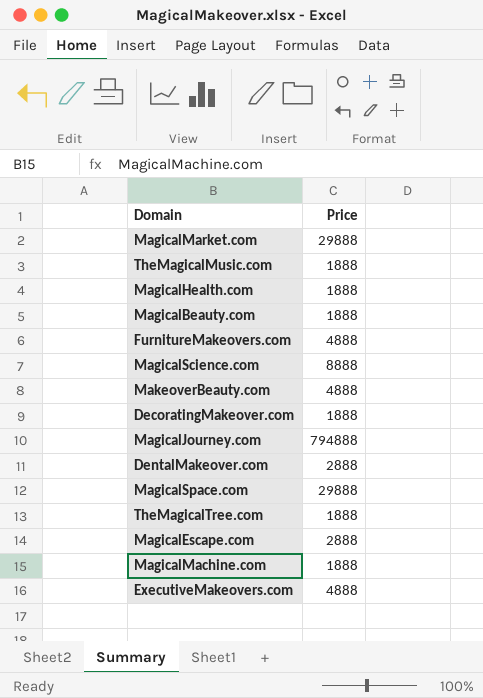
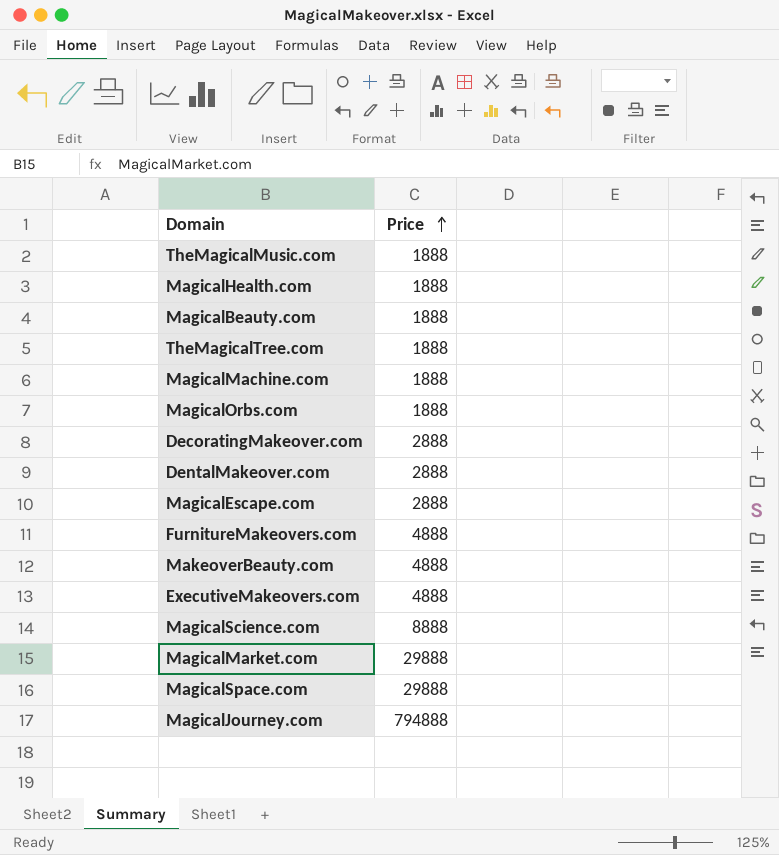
row order: none -> Price ascending
row MagicalOrbs.com: none -> 1888
DecoratingMakeover.com | Price: 1888 -> 2888

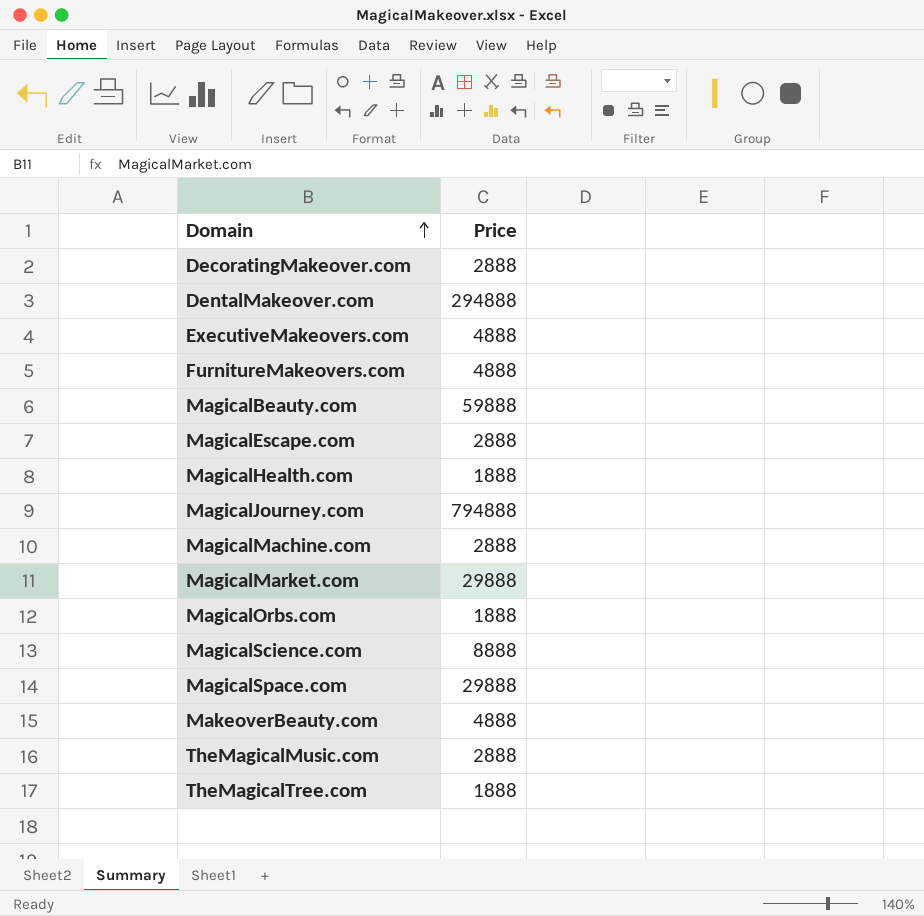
row order: Price ascending -> Domain ascending
DentalMakeover.com | Price: 2888 -> 294888
MagicalBeauty.com | Price: 1888 -> 59888
MagicalMachine.com | Price: 1888 -> 2888
TheMagicalMusic.com | Price: 1888 -> 2888

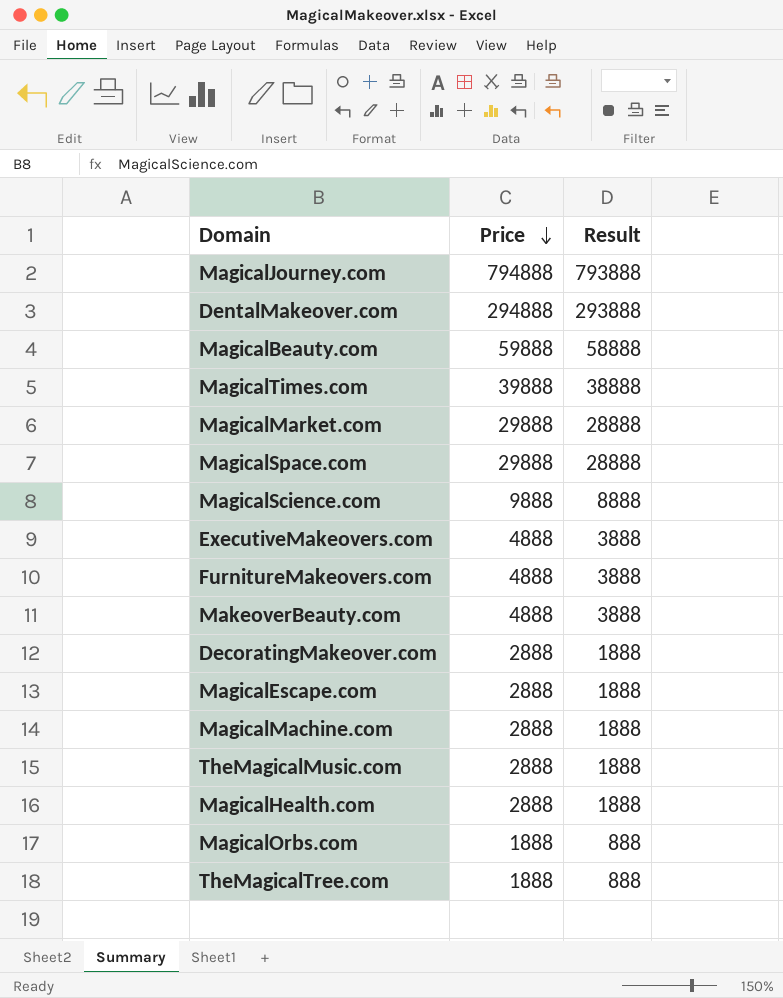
row order: Domain ascending -> Price descending
column Result | formula: none -> [Price] - 1000
row MagicalTimes.com: none -> 39888 | 38888
MagicalScience.com | Price: 8888 -> 9888
MagicalHealth.com | Price: 1888 -> 2888

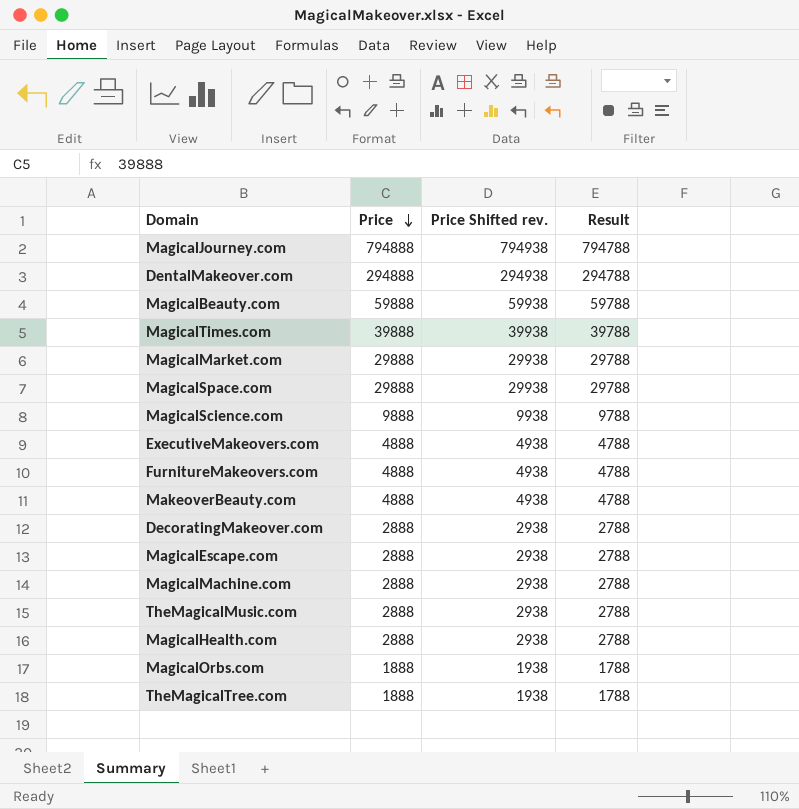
column Price Shifted rev. | formula: none -> [Price] + 50
column Result | formula: [Price] - 1000 -> [Price] - 100

